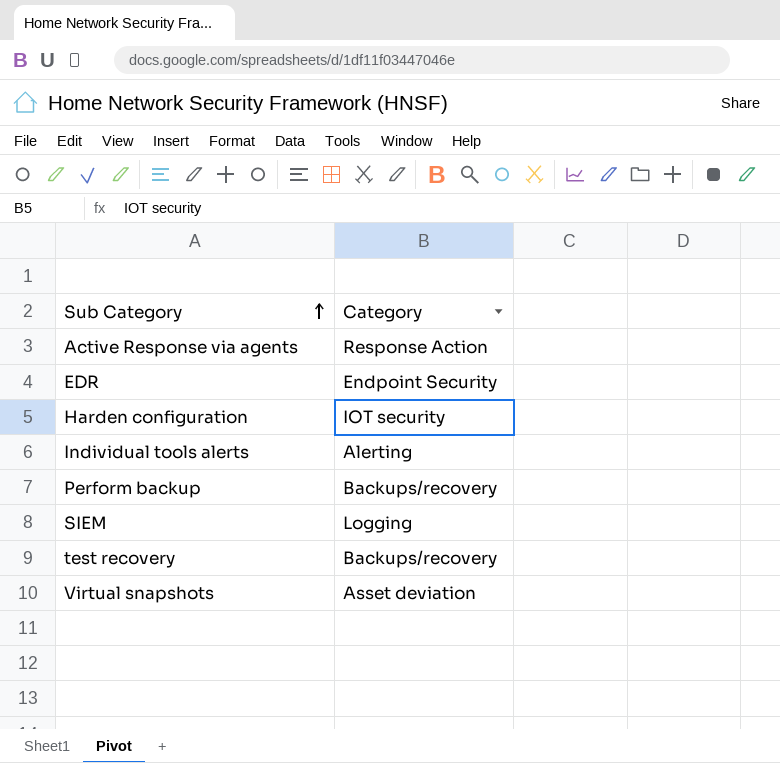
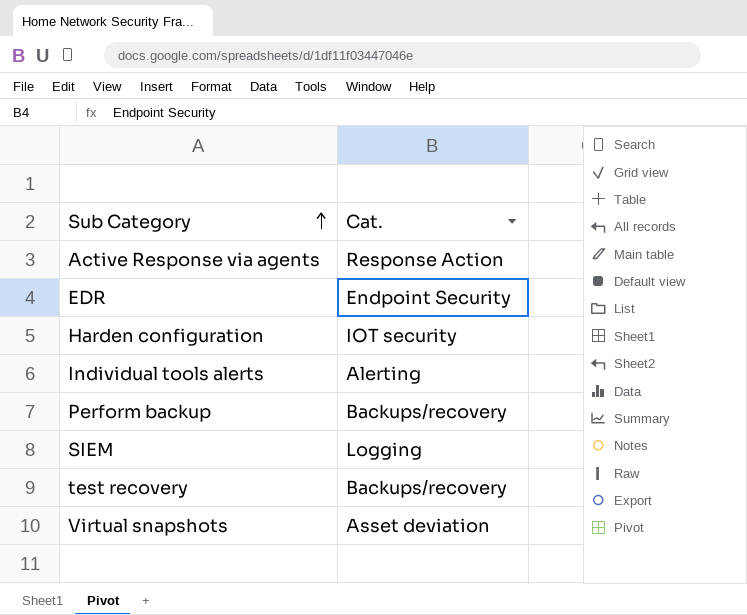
column name: Category -> Cat.

